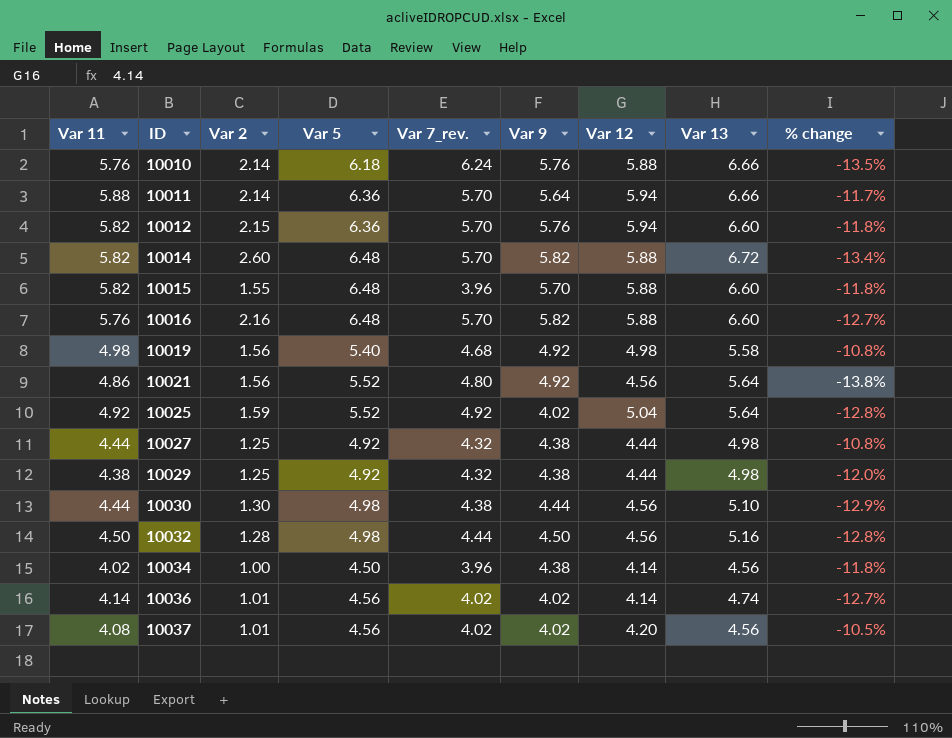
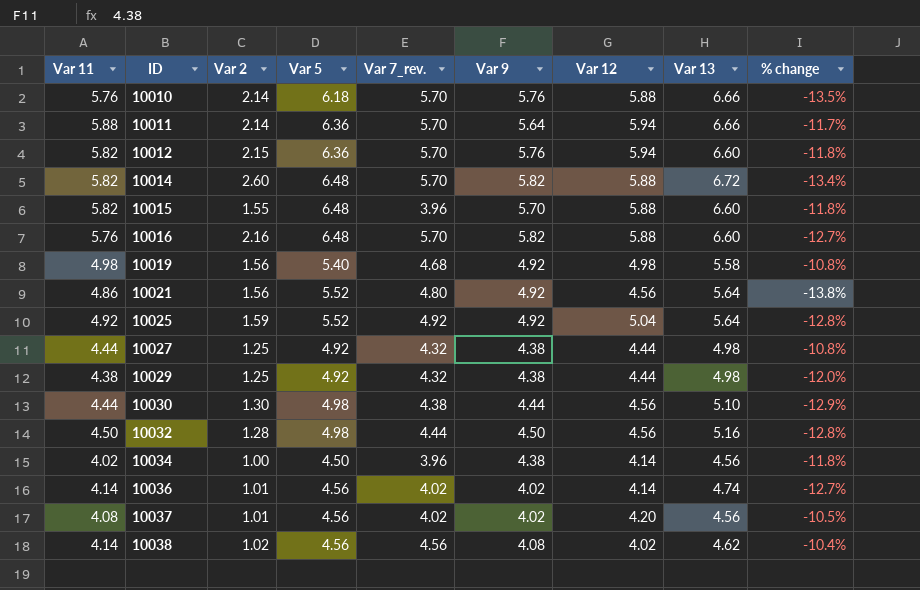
10010 | Var 7_rev.: 6.24 -> 5.70
10025 | Var 9: 4.02 -> 4.92
row 10038: none -> 4.14 | 1.02 | 4.56 | 4.56 | 4.08 | 4.02 | 4.62 | -10.4%

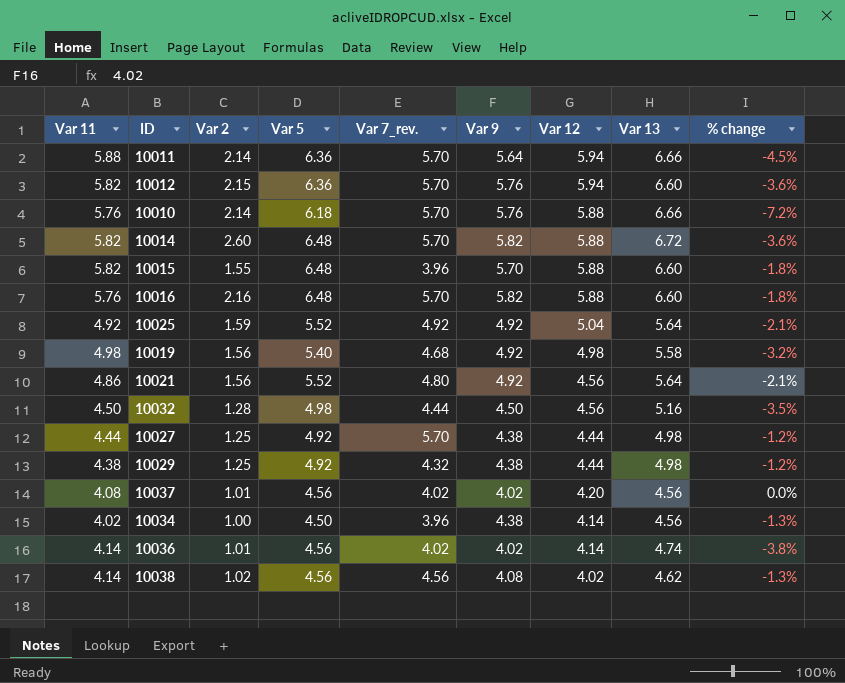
row order: ID ascending -> Var 12 descending
column % change | formula: ([Var 11] - [Var 13]) / [Var 13] -> ([Var 5] - [Var 13]) / [Var 13]
row 10030: 4.44 | 1.30 | 4.98 | 4.38 | 4.44 | 4.56 | 5.10 | -12.9% -> none
10027 | Var 7_rev.: 4.32 -> 5.70

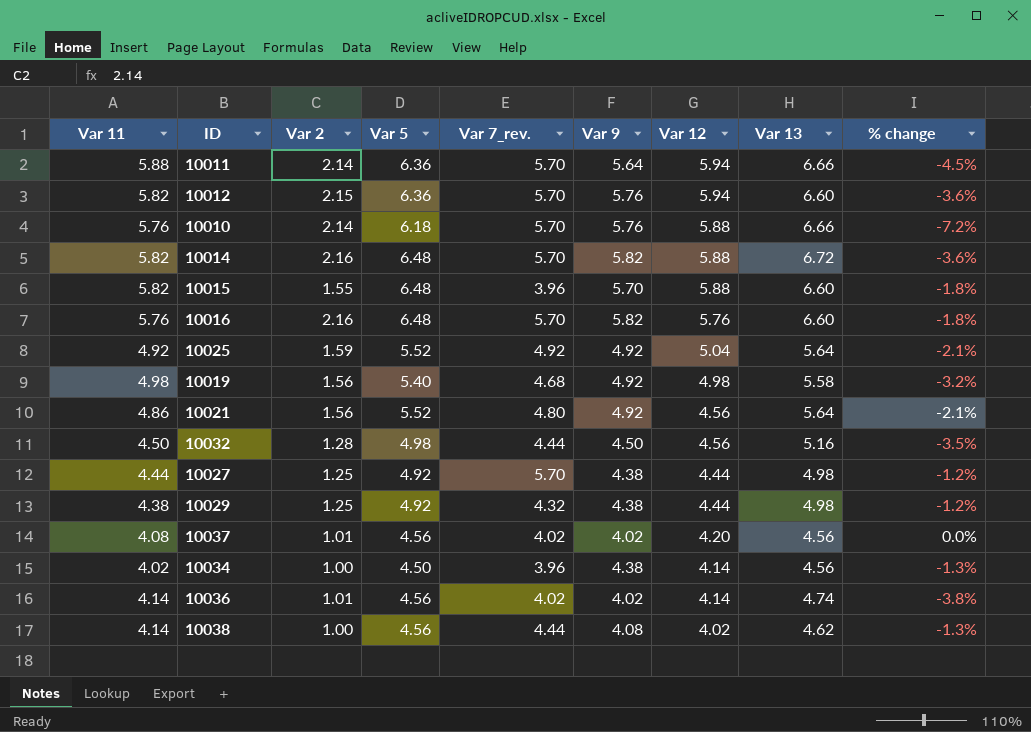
10014 | Var 2: 2.60 -> 2.16
10016 | Var 12: 5.88 -> 5.76
10038 | Var 2: 1.02 -> 1.00
10038 | Var 7_rev.: 4.56 -> 4.44

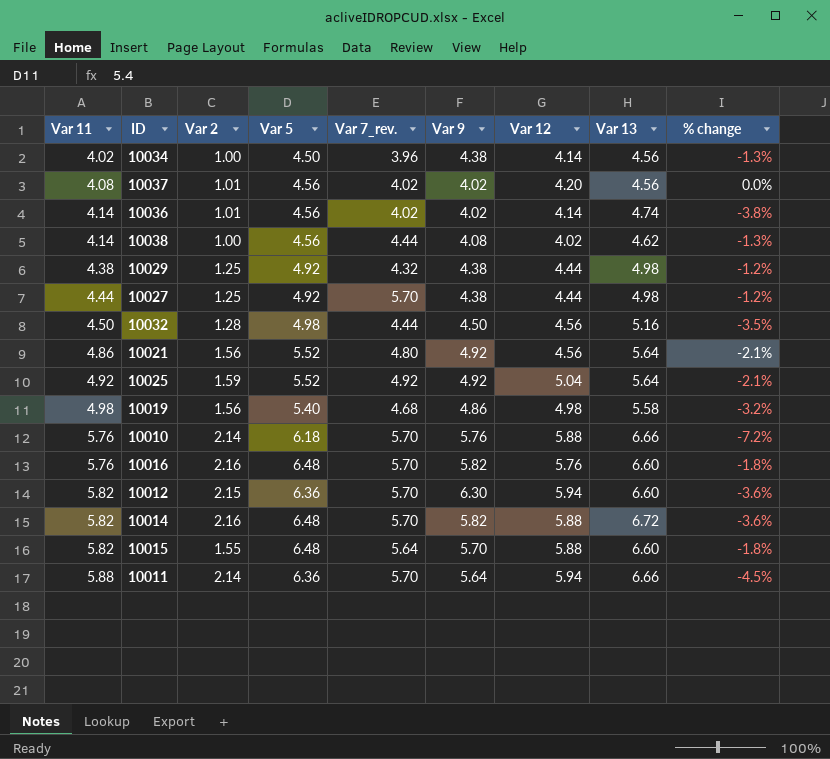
row order: Var 12 descending -> Var 11 ascending
10019 | Var 9: 4.92 -> 4.86
10012 | Var 9: 5.76 -> 6.30
10015 | Var 7_rev.: 3.96 -> 5.64

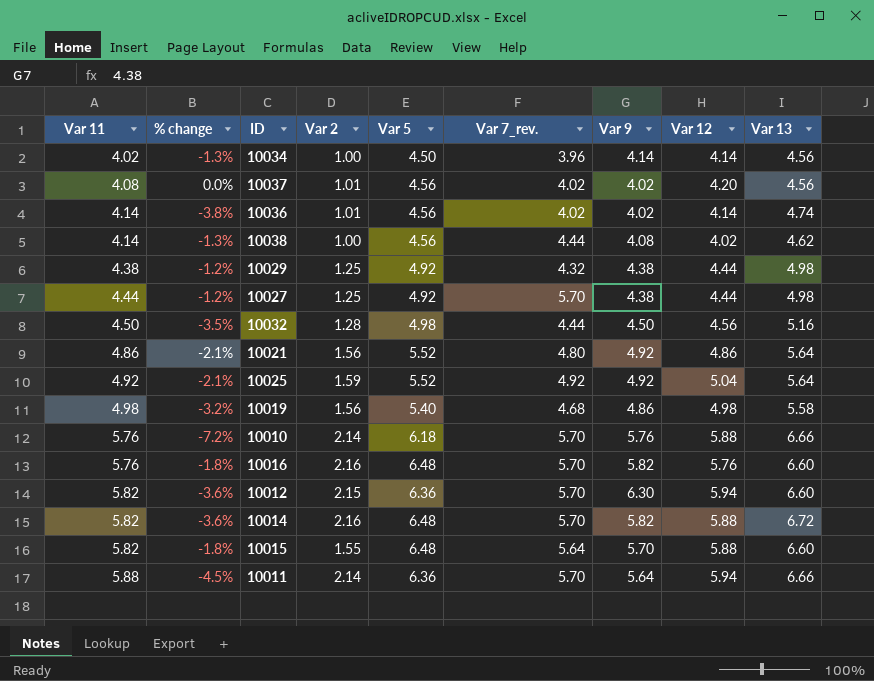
column % change | position: 9 -> 2
10034 | Var 9: 4.38 -> 4.14
10021 | Var 12: 4.56 -> 4.86

